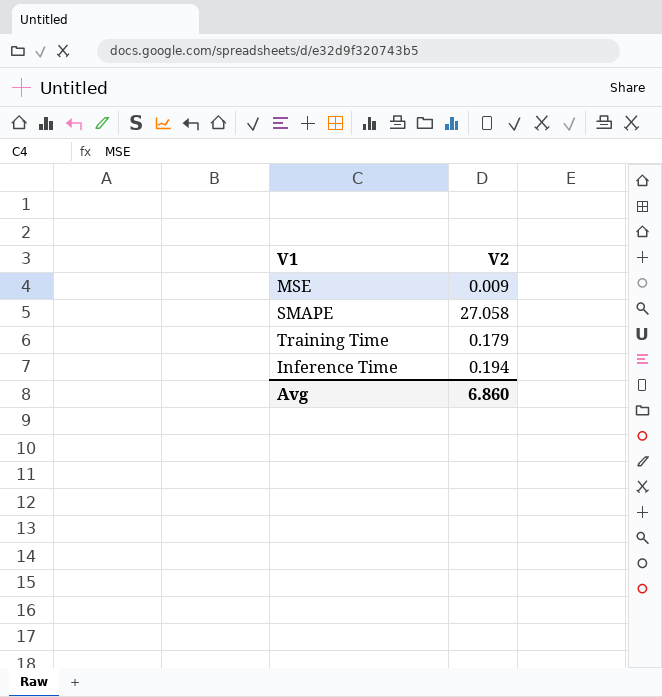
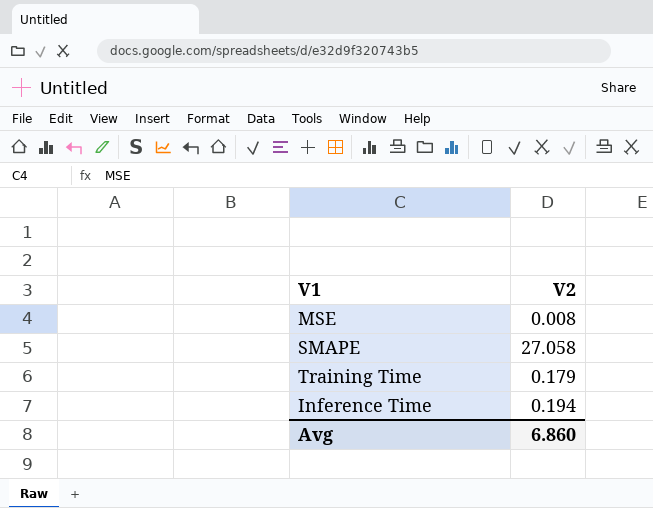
MSE | V2: 0.009 -> 0.008

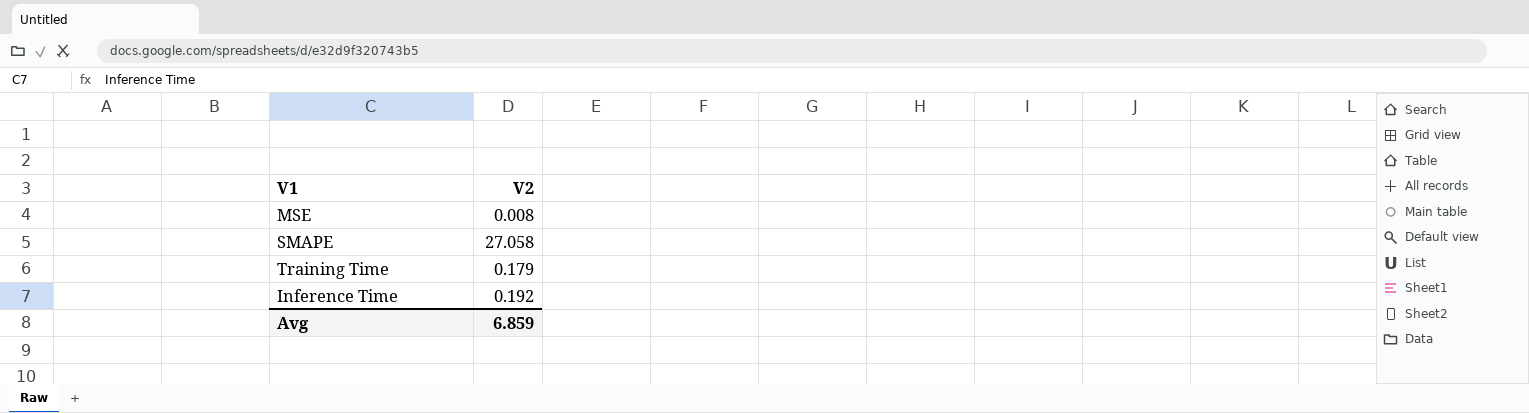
Inference Time | V2: 0.194 -> 0.192
Avg | V2: 6.860 -> 6.859

